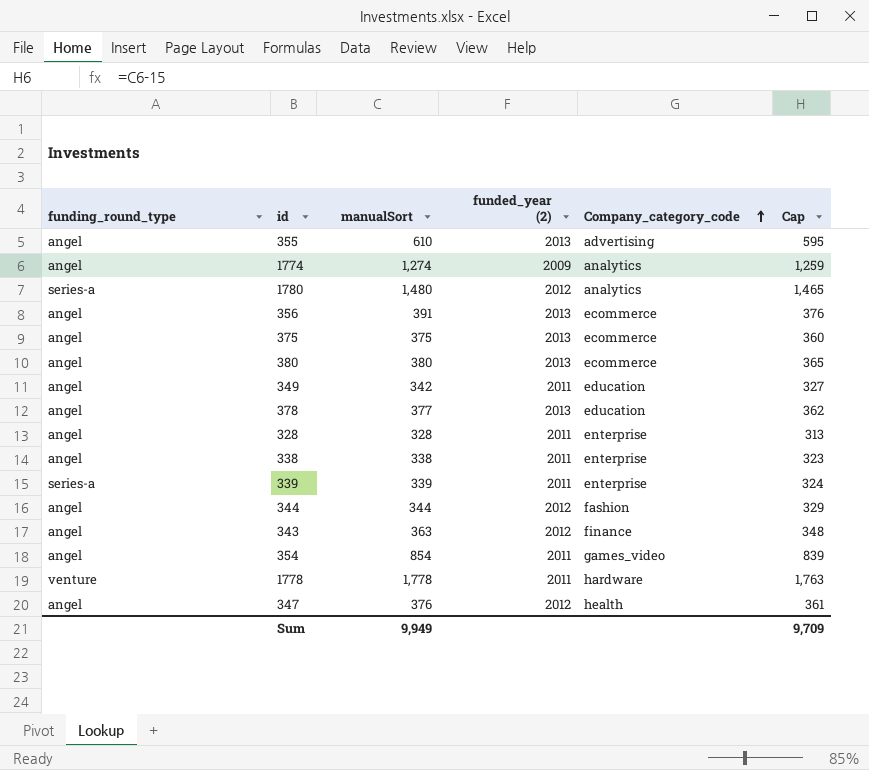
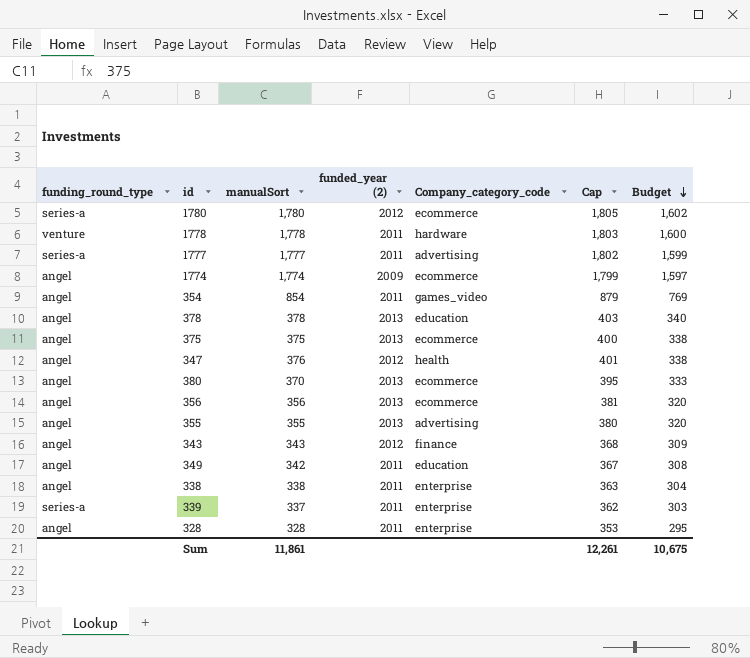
row order: Company_category_code ascending -> Budget descending
column Cap | formula: [manualSort] - 15 -> [manualSort] + 25
column Budget | formula: none -> [manualSort] * 0.9
row 344: angel | 344 | 2012 | fashion | 329 -> none
1780 | manualSort: 1,480 -> 1,780
1780 | Company_category_code: analytics -> ecommerce
row 1777: none -> series-a | 1,777 | 2011 | advertising | 1,802 | 1,599
1774 | manualSort: 1,274 -> 1,774
1774 | Company_category_code: analytics -> ecommerce
378 | manualSort: 377 -> 378
380 | manualSort: 380 -> 370
356 | manualSort: 391 -> 356
355 | manualSort: 610 -> 355
343 | manualSort: 363 -> 343
339 | manualSort: 339 -> 337
Sum | manualSort: 9,949 -> 11,861
Sum | Cap: 9,709 -> 12,261

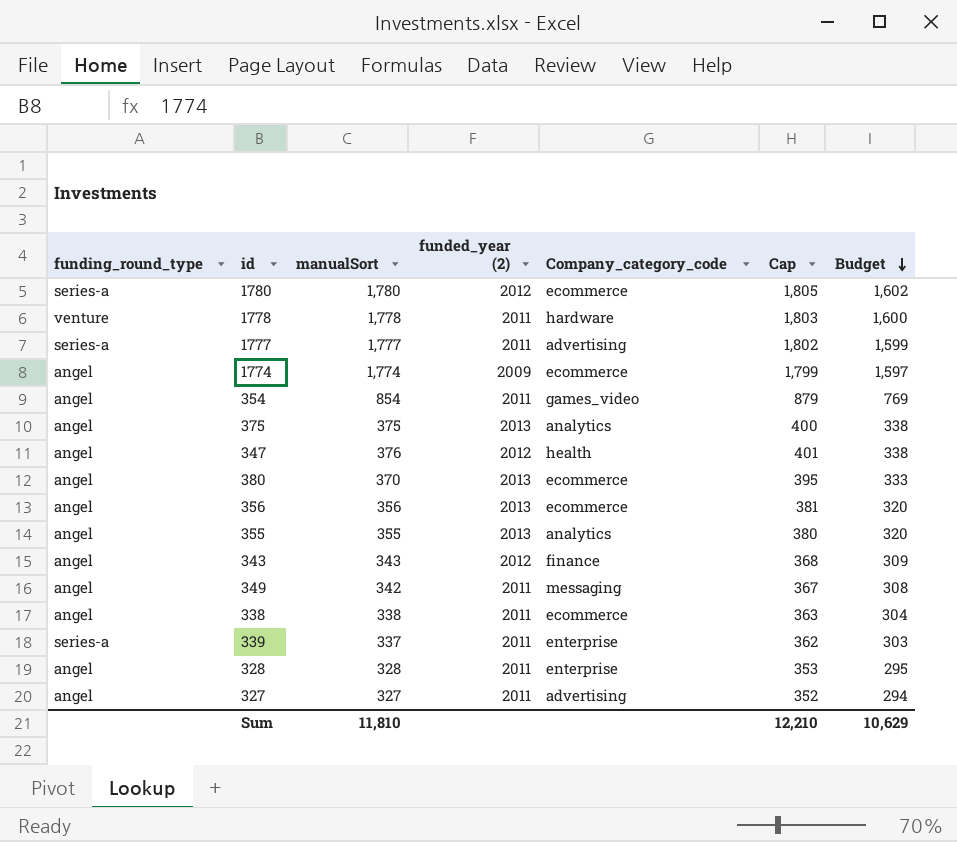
row 378: angel | 378 | 2013 | education | 403 | 340 -> none
375 | Company_category_code: ecommerce -> analytics
355 | Company_category_code: advertising -> analytics
349 | Company_category_code: education -> messaging
338 | Company_category_code: enterprise -> ecommerce
row 327: none -> angel | 327 | 2011 | advertising | 352 | 294
Sum | manualSort: 11,861 -> 11,810
Sum | Cap: 12,261 -> 12,210
Sum | Budget: 10,675 -> 10,629

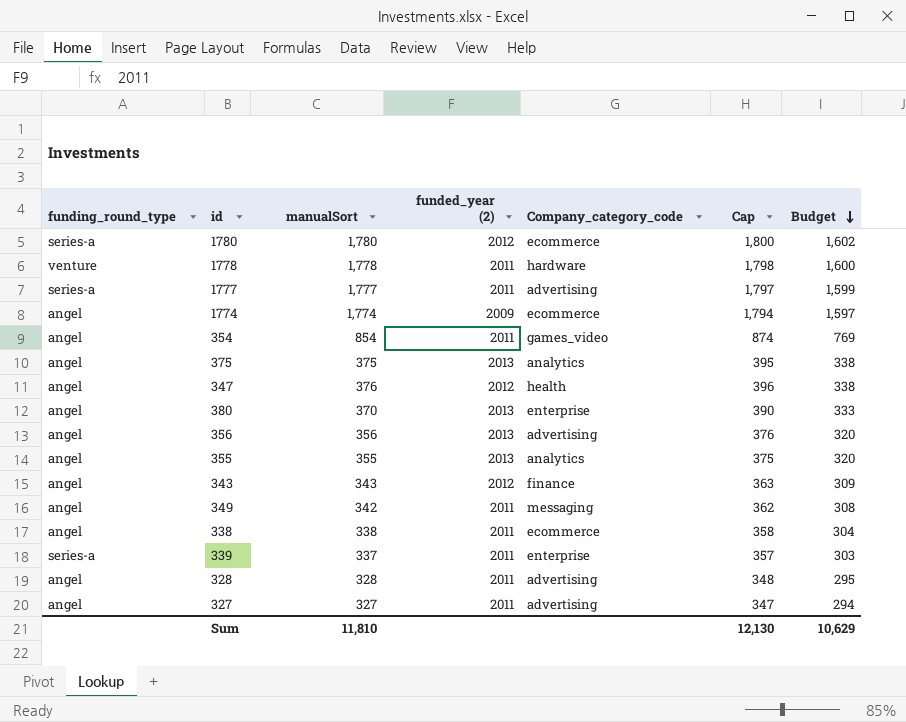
column Cap | formula: [manualSort] + 25 -> [manualSort] + 20
380 | Company_category_code: ecommerce -> enterprise
356 | Company_category_code: ecommerce -> advertising
328 | Company_category_code: enterprise -> advertising
Sum | Cap: 12,210 -> 12,130

